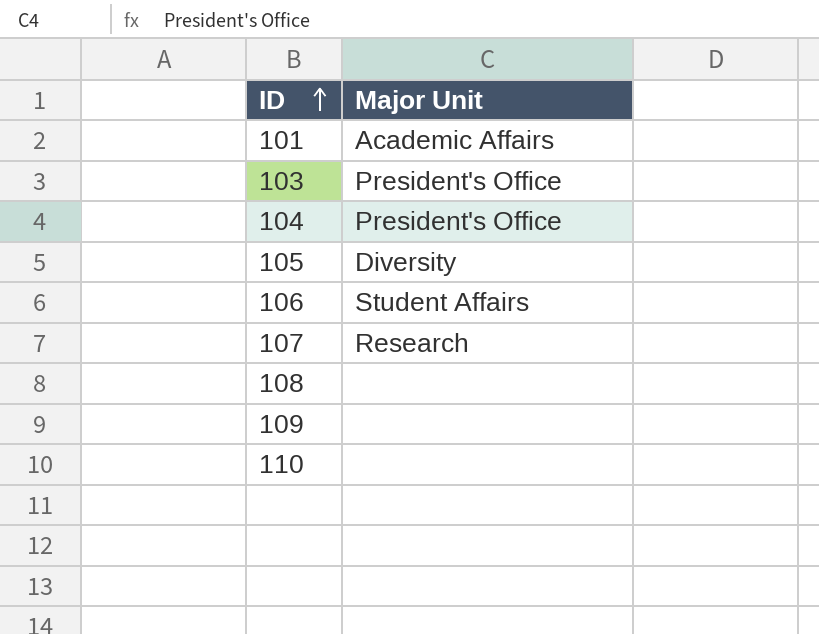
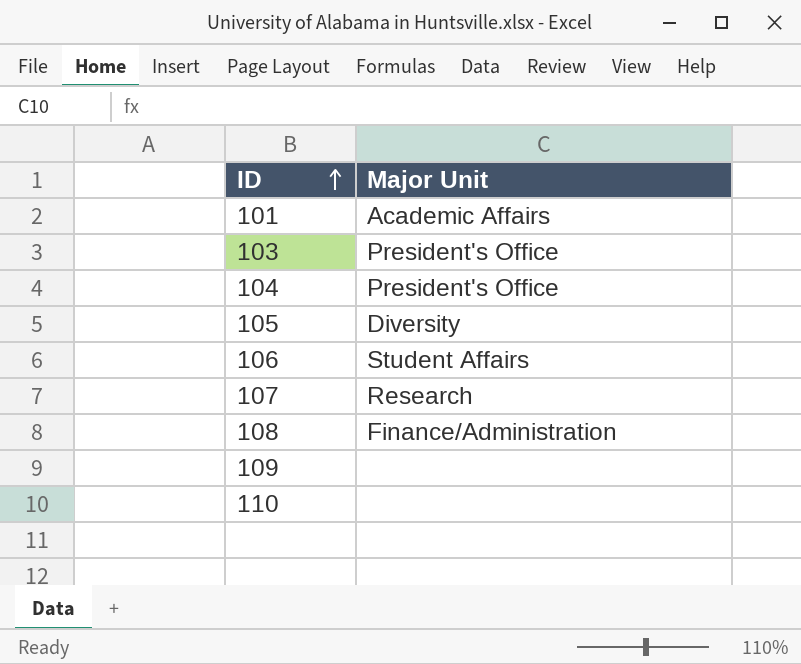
108 | Major Unit: none -> Finance/Administration

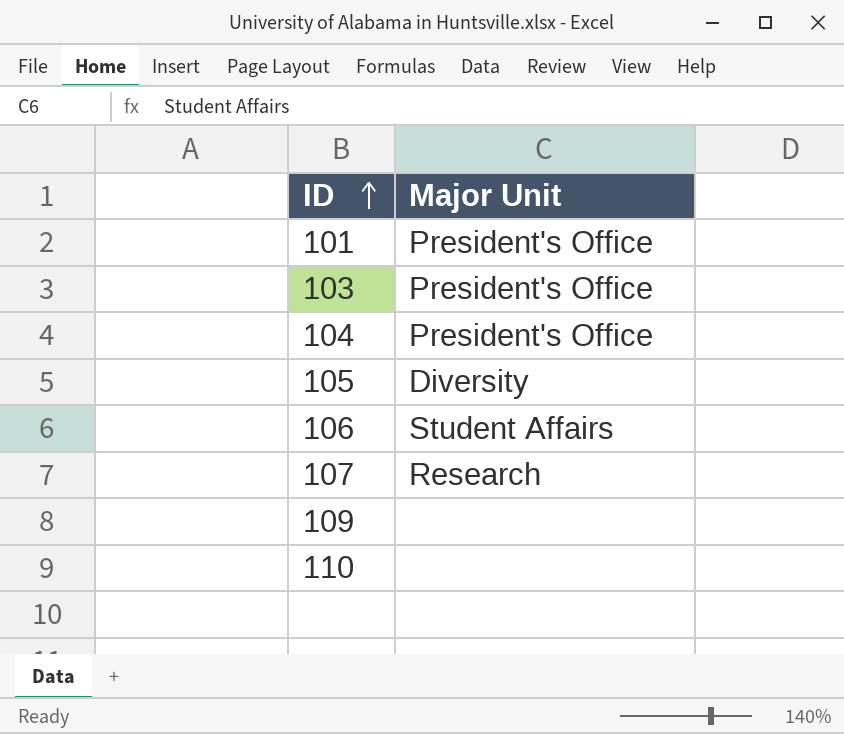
row 108: Finance/Administration -> none
101 | Major Unit: Academic Affairs -> President's Office

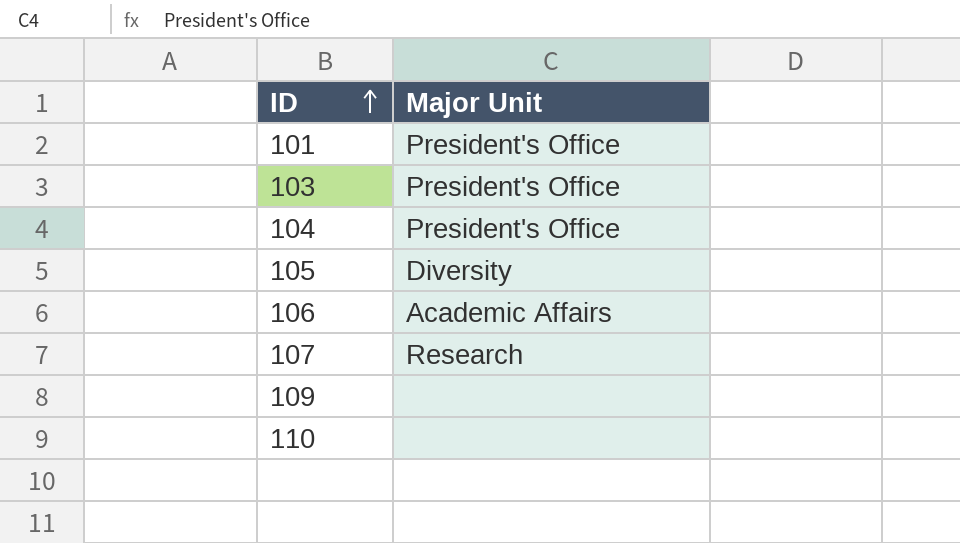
106 | Major Unit: Student Affairs -> Academic Affairs

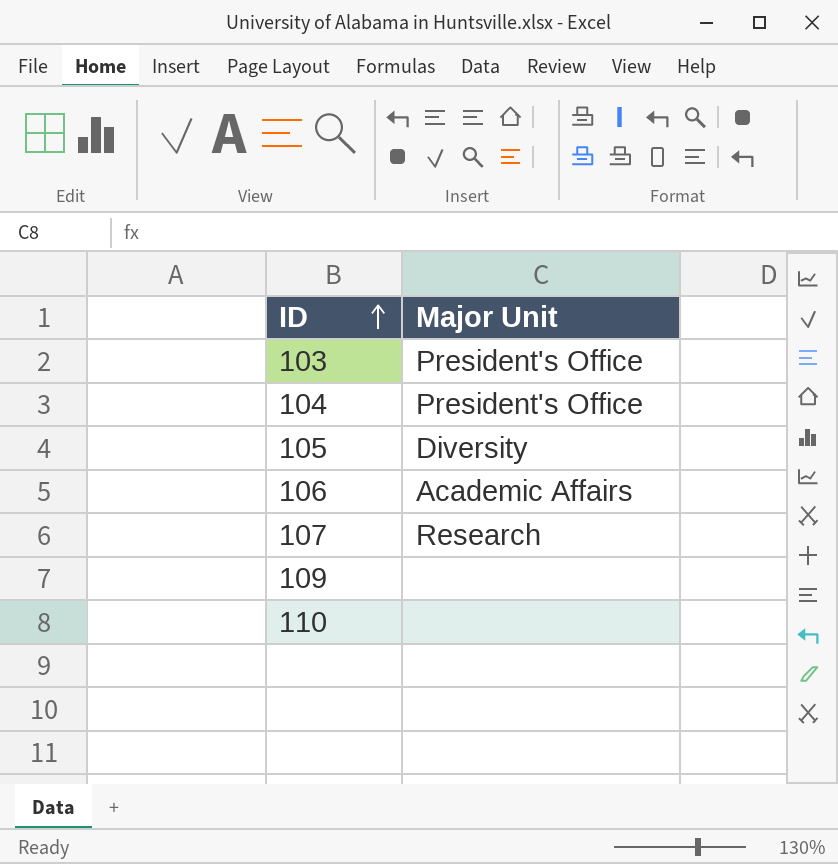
row 101: President's Office -> none

